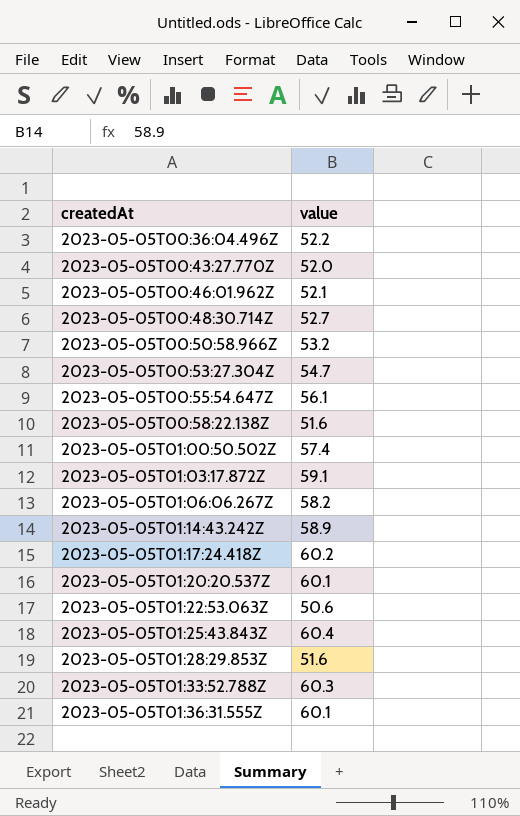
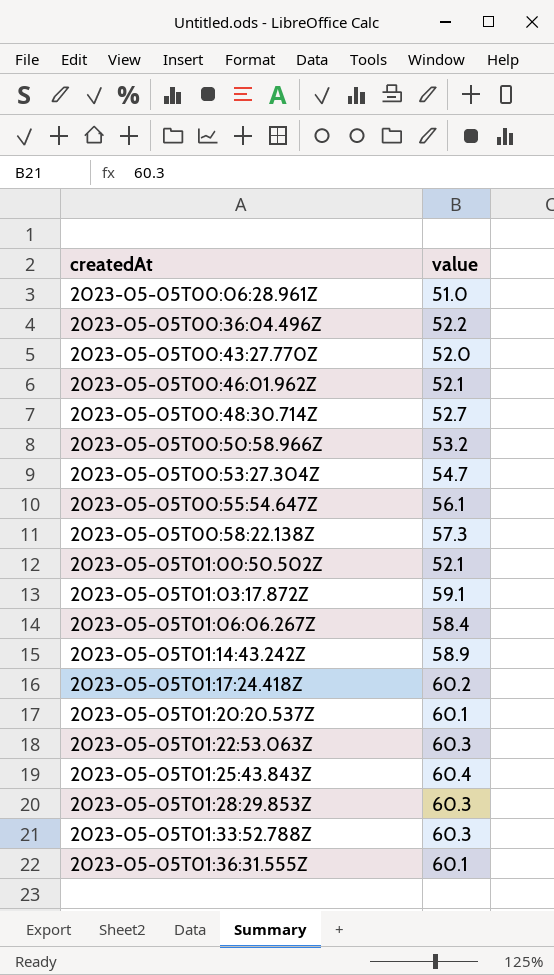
row 2023-05-05T00:06:28.961Z: none -> 51.0
2023-05-05T00:58:22.138Z | value: 51.6 -> 57.3
2023-05-05T01:00:50.502Z | value: 57.4 -> 52.1
2023-05-05T01:06:06.267Z | value: 58.2 -> 58.4
2023-05-05T01:22:53.063Z | value: 50.6 -> 60.3
2023-05-05T01:28:29.853Z | value: 51.6 -> 60.3

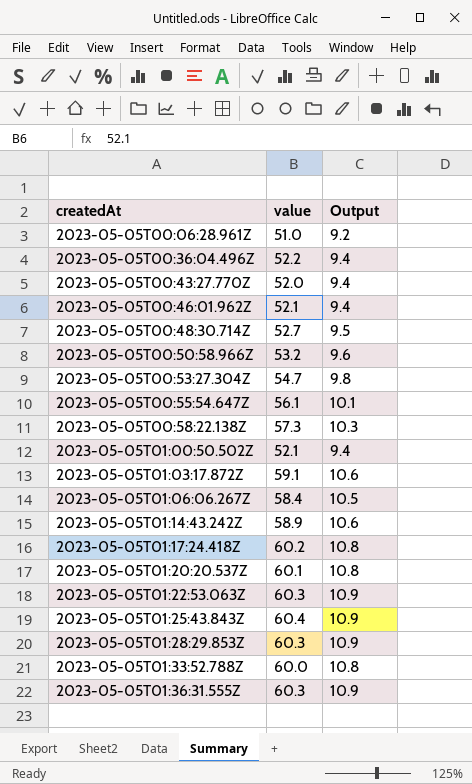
column Output | formula: none -> [value] * 0.18
2023-05-05T01:33:52.788Z | value: 60.3 -> 60.0
2023-05-05T01:36:31.555Z | value: 60.1 -> 60.3

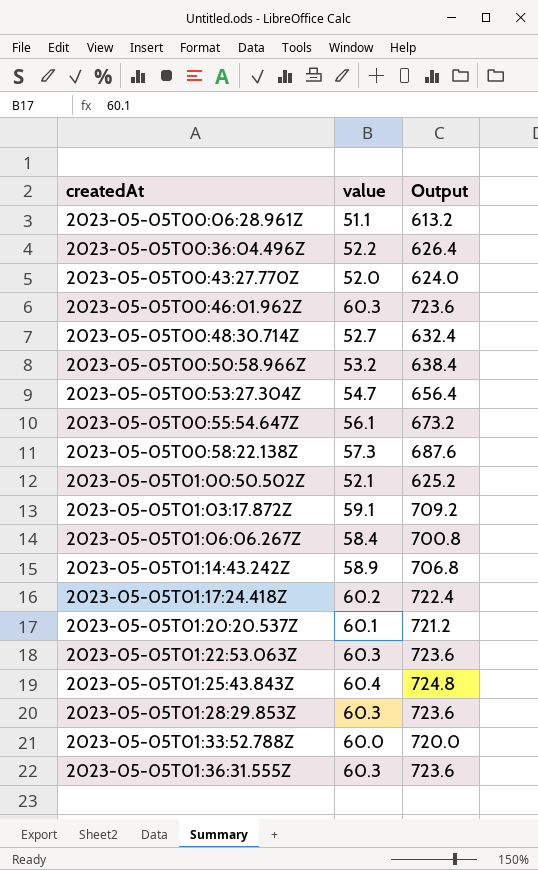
column Output | formula: [value] * 0.18 -> [value] * 12
2023-05-05T00:06:28.961Z | value: 51.0 -> 51.1
2023-05-05T00:46:01.962Z | value: 52.1 -> 60.3

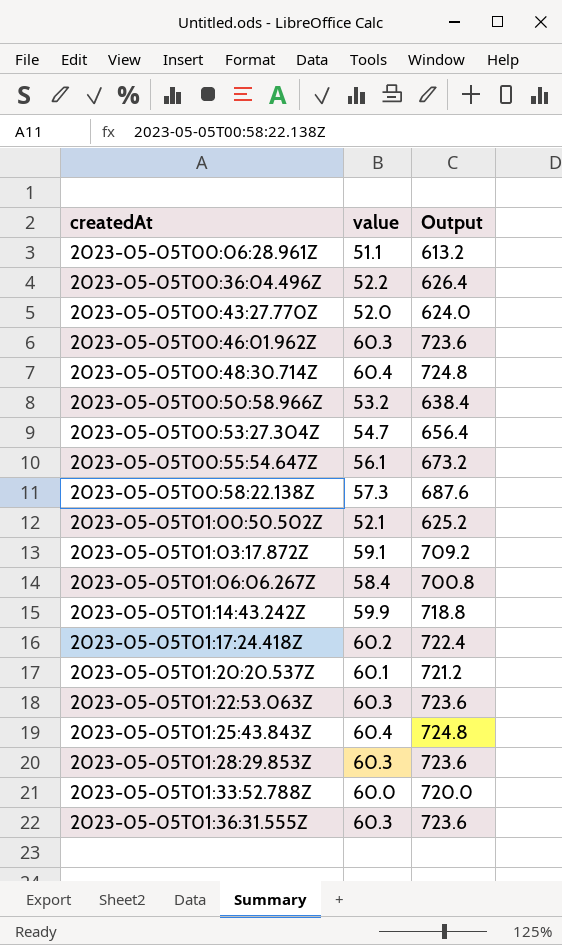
2023-05-05T00:48:30.714Z | value: 52.7 -> 60.4
2023-05-05T00:48:30.714Z | Output: 632.4 -> 724.8
2023-05-05T01:14:43.242Z | value: 58.9 -> 59.9
2023-05-05T01:14:43.242Z | Output: 706.8 -> 718.8

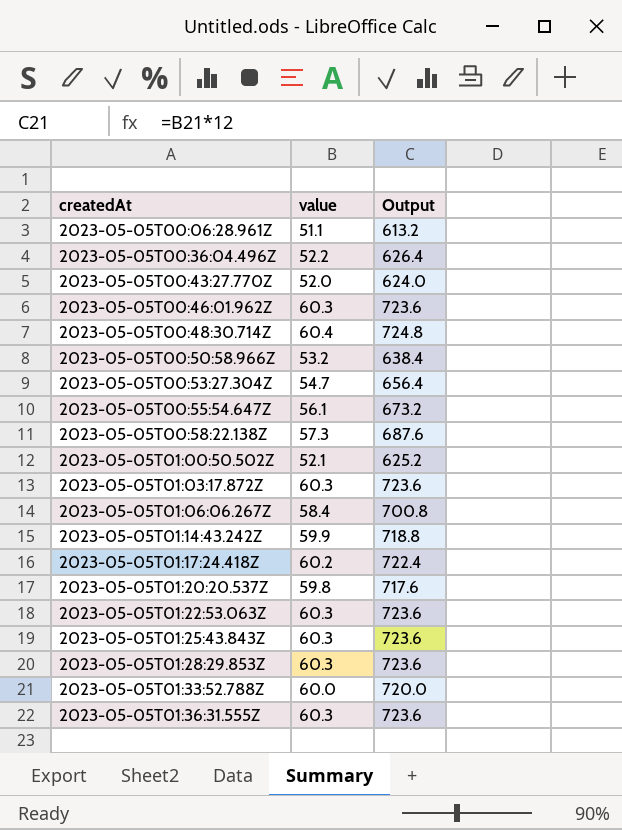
2023-05-05T01:03:17.872Z | value: 59.1 -> 60.3
2023-05-05T01:03:17.872Z | Output: 709.2 -> 723.6
2023-05-05T01:20:20.537Z | value: 60.1 -> 59.8
2023-05-05T01:20:20.537Z | Output: 721.2 -> 717.6
2023-05-05T01:25:43.843Z | value: 60.4 -> 60.3
2023-05-05T01:25:43.843Z | Output: 724.8 -> 723.6

